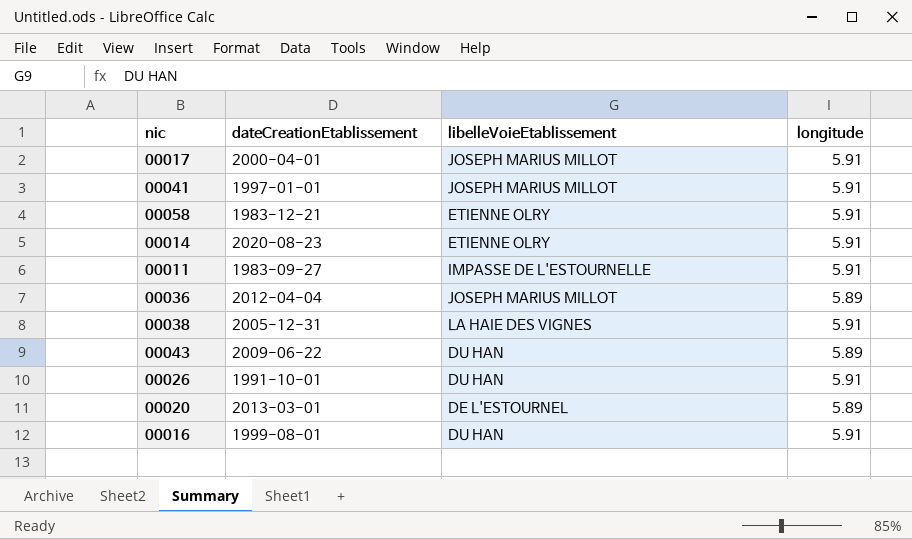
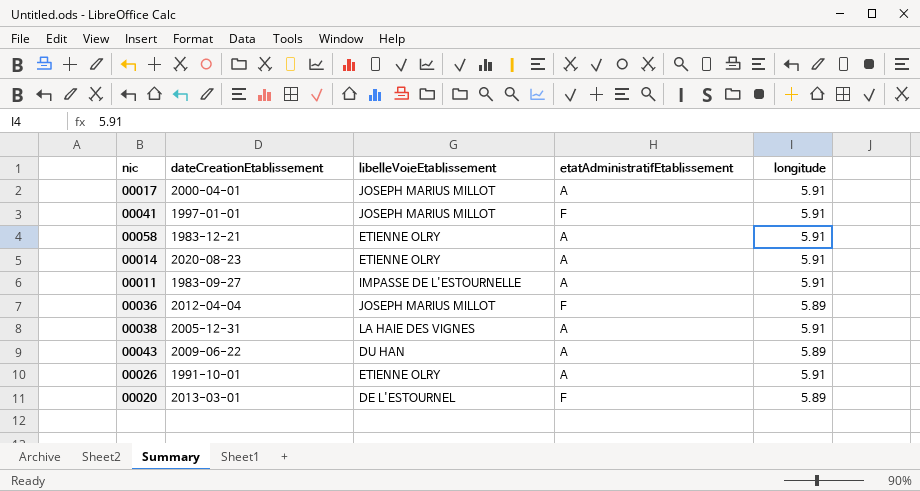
column etatAdministratifEtablissement | position: none -> 4
row 00016: 1999-08-01 | DU HAN | 5.91 -> none
00026 | libelleVoieEtablissement: DU HAN -> ETIENNE OLRY

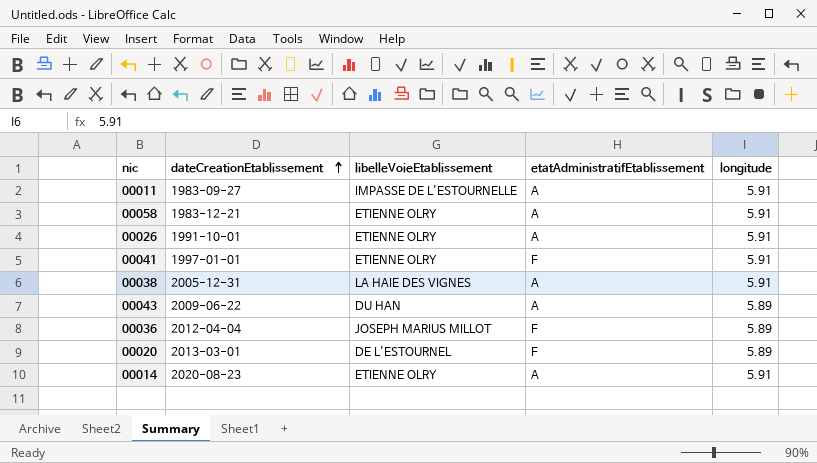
row order: none -> dateCreationEtablissement ascending
row 00017: 2000-04-01 | JOSEPH MARIUS MILLOT | A | 5.91 -> none
00041 | libelleVoieEtablissement: JOSEPH MARIUS MILLOT -> ETIENNE OLRY

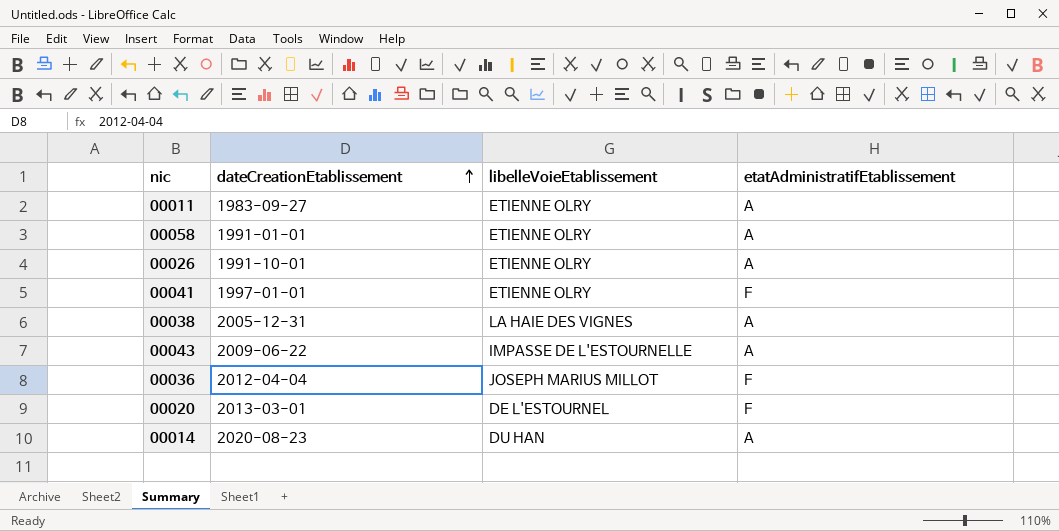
column longitude | position: 5 -> none
00011 | libelleVoieEtablissement: IMPASSE DE L'ESTOURNELLE -> ETIENNE OLRY
00058 | dateCreationEtablissement: 1983-12-21 -> 1991-01-01
00043 | libelleVoieEtablissement: DU HAN -> IMPASSE DE L'ESTOURNELLE
00014 | libelleVoieEtablissement: ETIENNE OLRY -> DU HAN

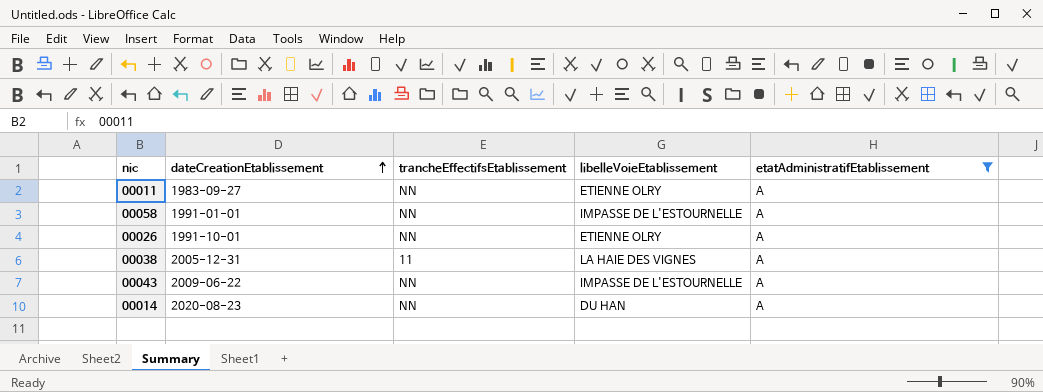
filter: none -> etatAdministratifEtablissement = A
column trancheEffectifsEtablissement | position: none -> 3
00058 | libelleVoieEtablissement: ETIENNE OLRY -> IMPASSE DE L'ESTOURNELLE

